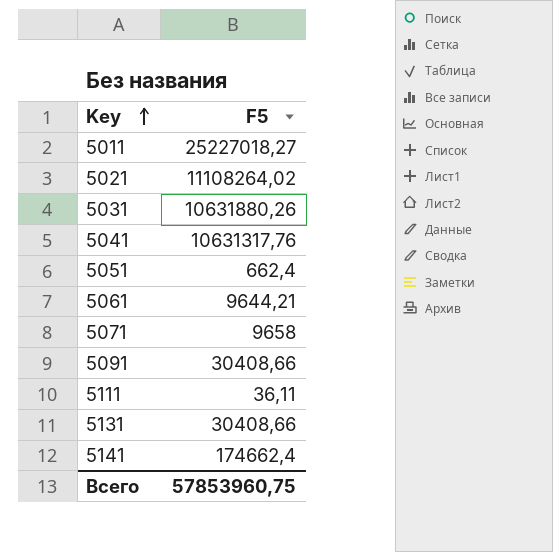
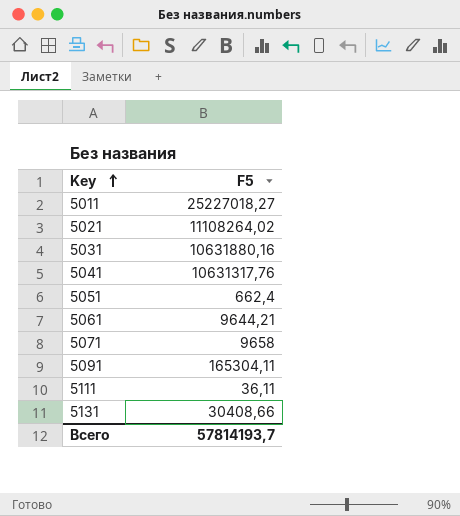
row 5141: 174662,4 -> none
5031 | F5: 10631880,26 -> 10631880,16
5091 | F5: 30408,66 -> 165304,11
Всего | F5: 57853960,75 -> 57814193,7

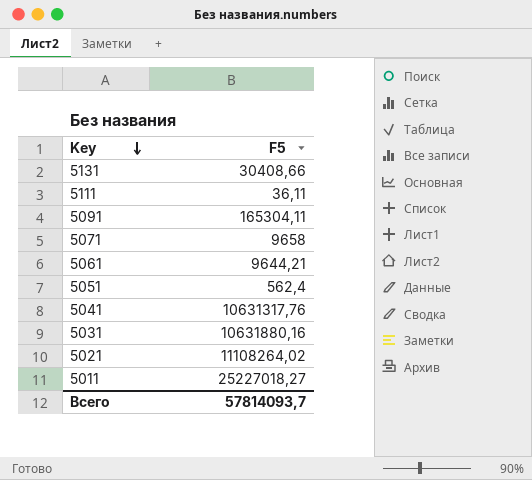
row order: Key ascending -> Key descending
5051 | F5: 662,4 -> 562,4
Всего | F5: 57814193,7 -> 57814093,7

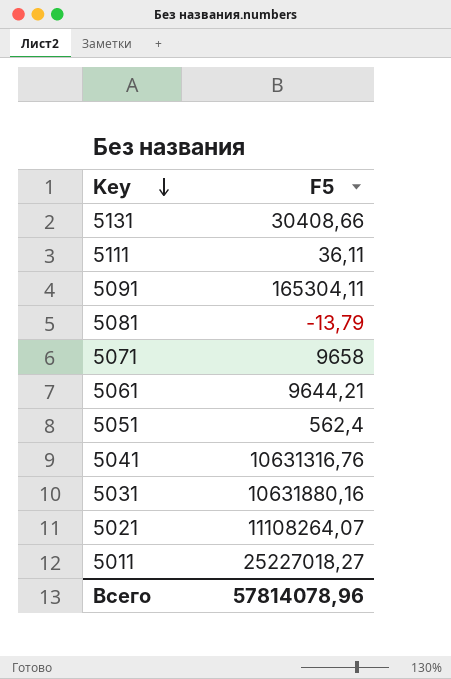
row 5081: none -> -13,79
5041 | F5: 10631317,76 -> 10631316,76
5021 | F5: 11108264,02 -> 11108264,07
Всего | F5: 57814093,7 -> 57814078,96

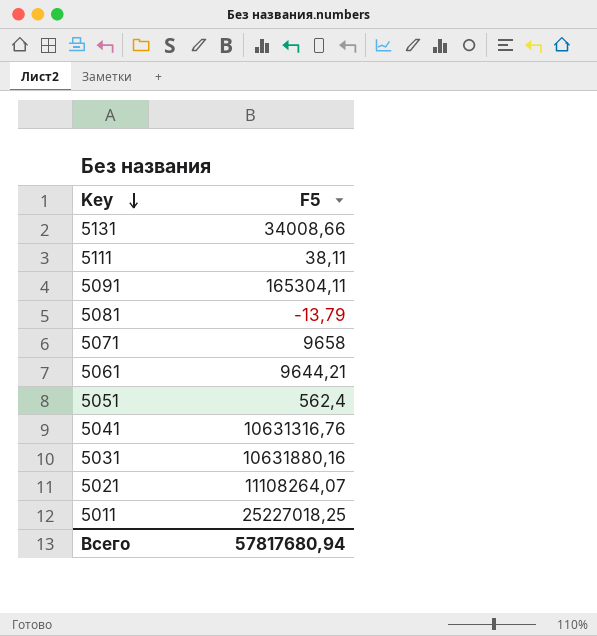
5131 | F5: 30408,66 -> 34008,66
5111 | F5: 36,11 -> 38,11
5011 | F5: 25227018,27 -> 25227018,25
Всего | F5: 57814078,96 -> 57817680,94

